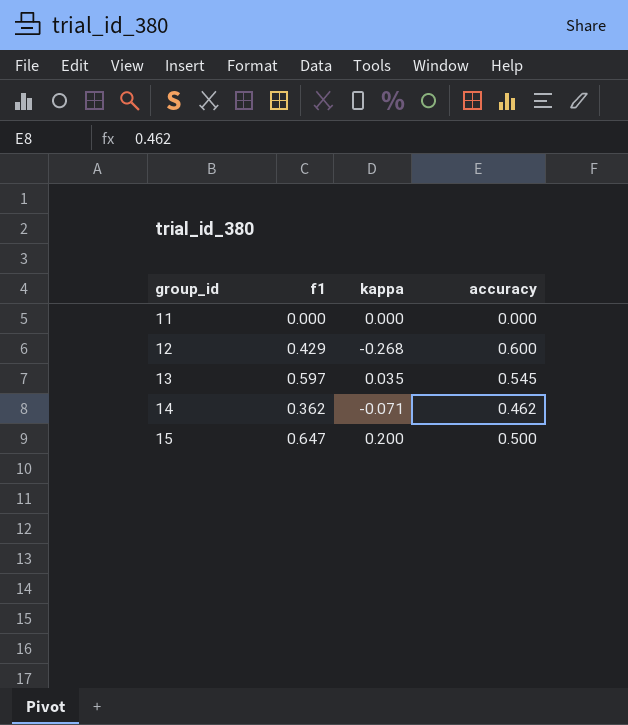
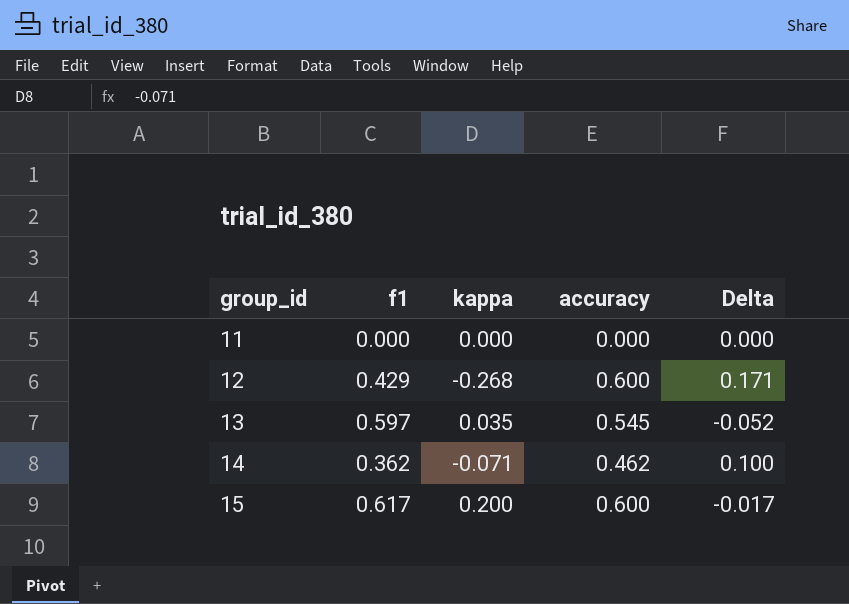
column Delta | formula: none -> [accuracy] - [f1]
15 | f1: 0.647 -> 0.617
15 | accuracy: 0.500 -> 0.600

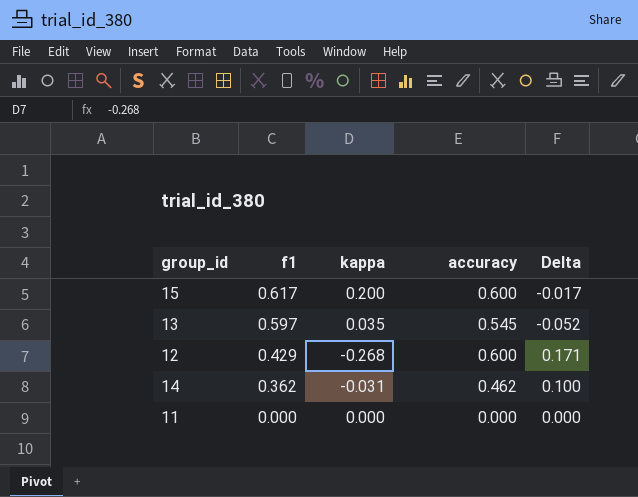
row order: group_id ascending -> f1 descending
14 | kappa: -0.071 -> -0.031

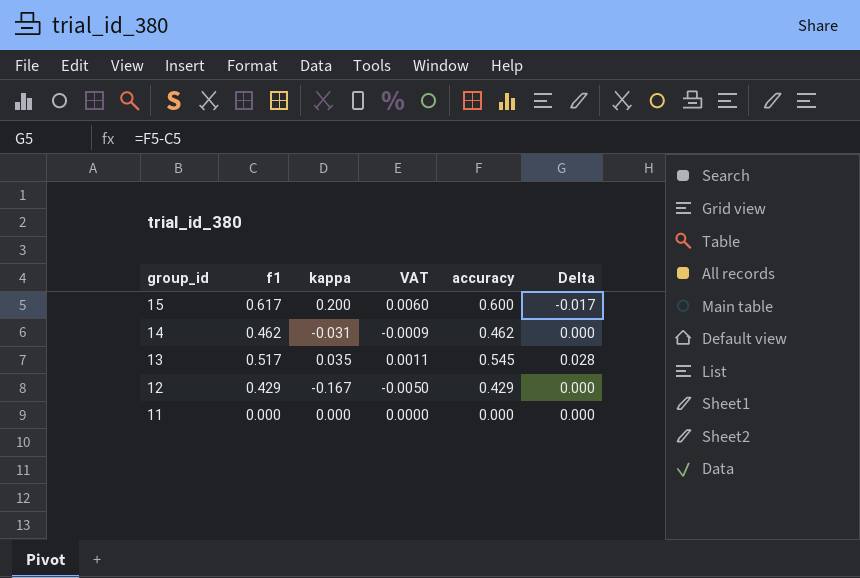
row order: f1 descending -> group_id descending
column VAT | formula: none -> [kappa] * 0.03
14 | f1: 0.362 -> 0.462
14 | Delta: 0.100 -> 0.000
13 | f1: 0.597 -> 0.517
13 | Delta: -0.052 -> 0.028
12 | kappa: -0.268 -> -0.167
12 | accuracy: 0.600 -> 0.429
12 | Delta: 0.171 -> 0.000

